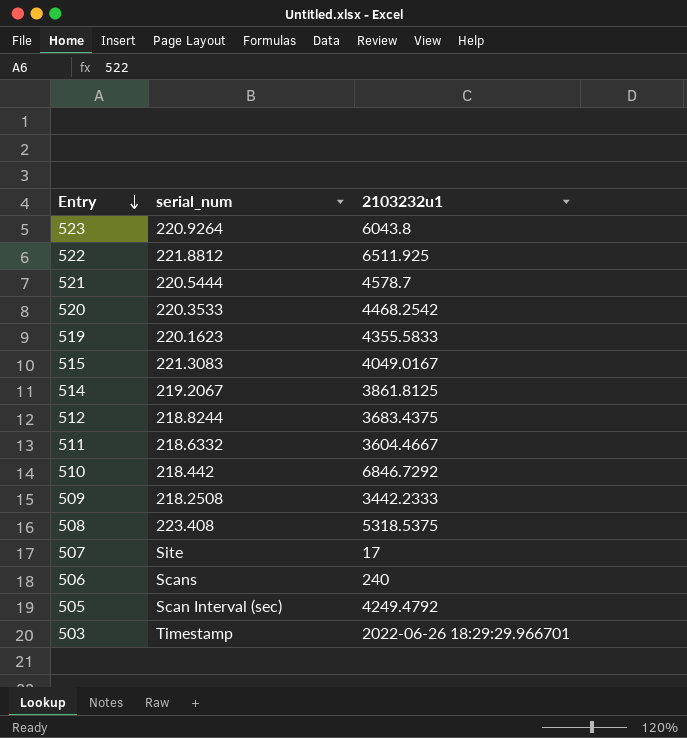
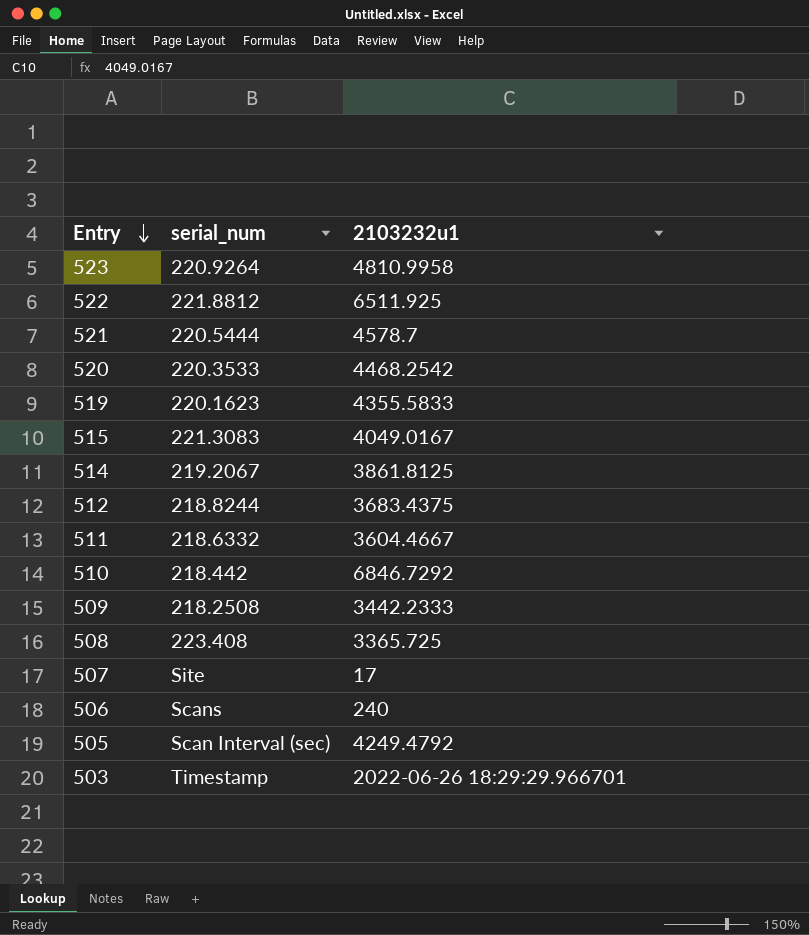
523 | 2103232u1: 6043.8 -> 4810.9958
508 | 2103232u1: 5318.5375 -> 3365.725

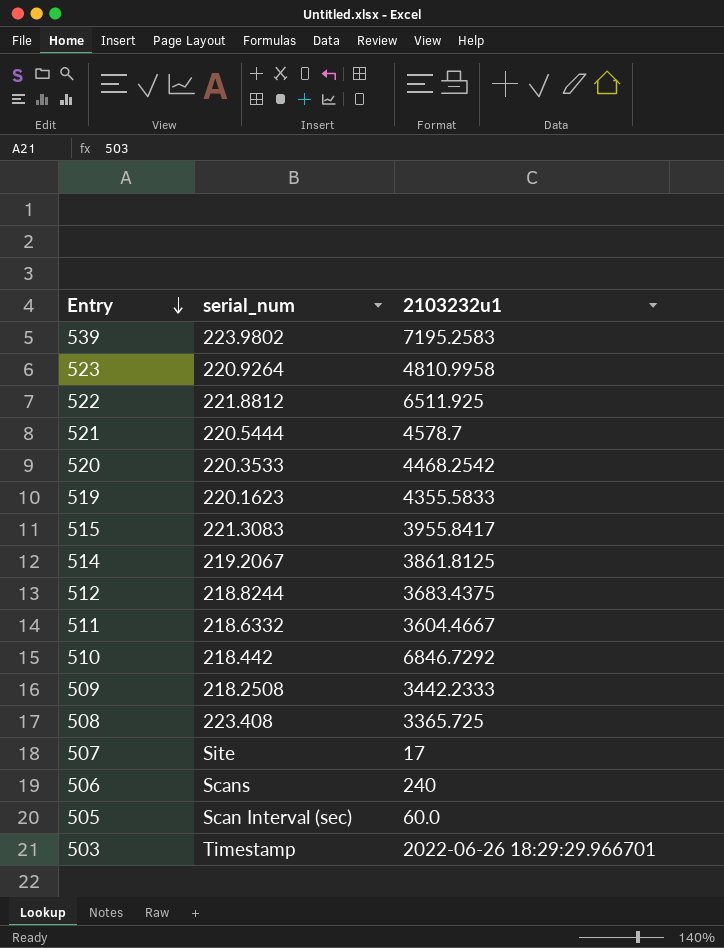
row 539: none -> 223.9802 | 7195.2583
515 | 2103232u1: 4049.0167 -> 3955.8417
505 | 2103232u1: 4249.4792 -> 60.0

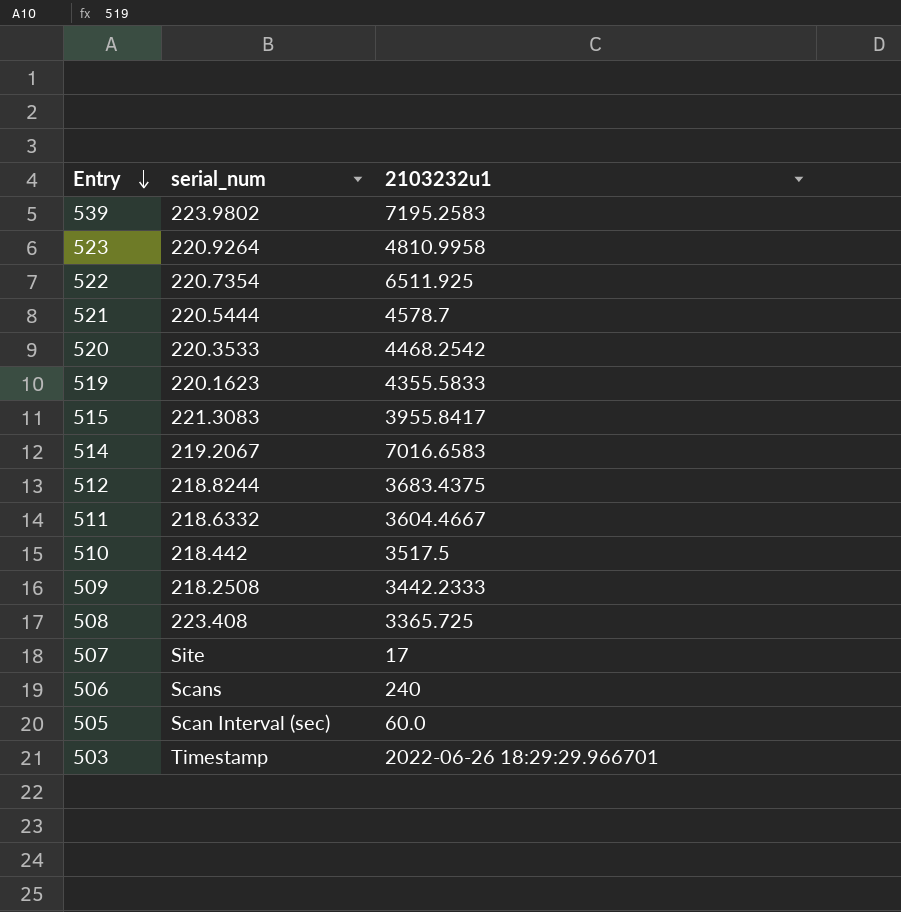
522 | serial_num: 221.8812 -> 220.7354
514 | 2103232u1: 3861.8125 -> 7016.6583
510 | 2103232u1: 6846.7292 -> 3517.5

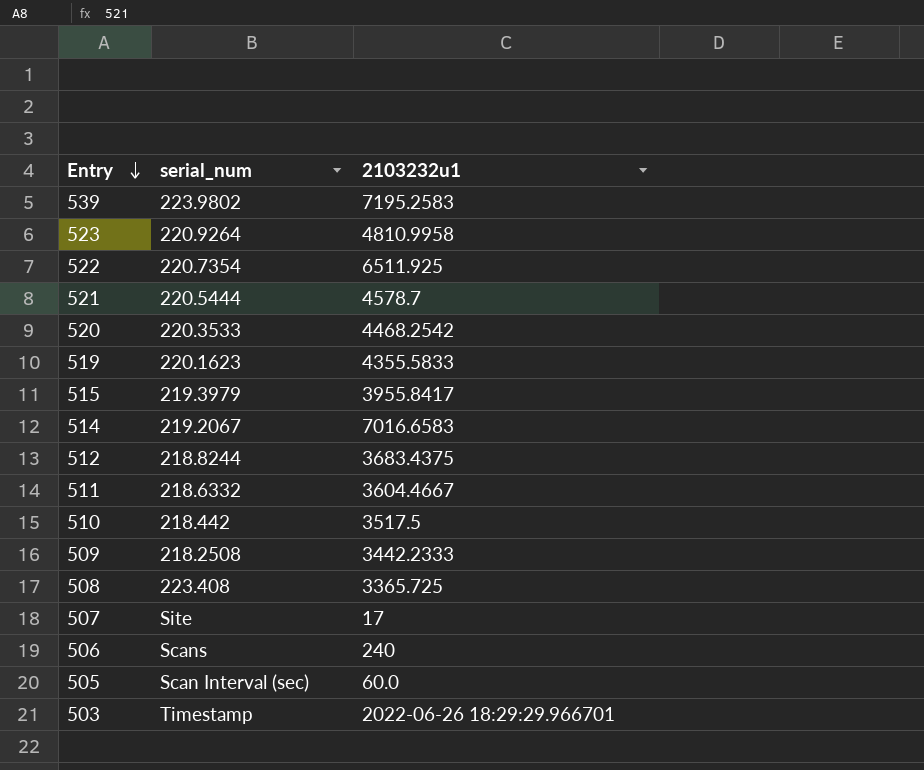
515 | serial_num: 221.3083 -> 219.3979

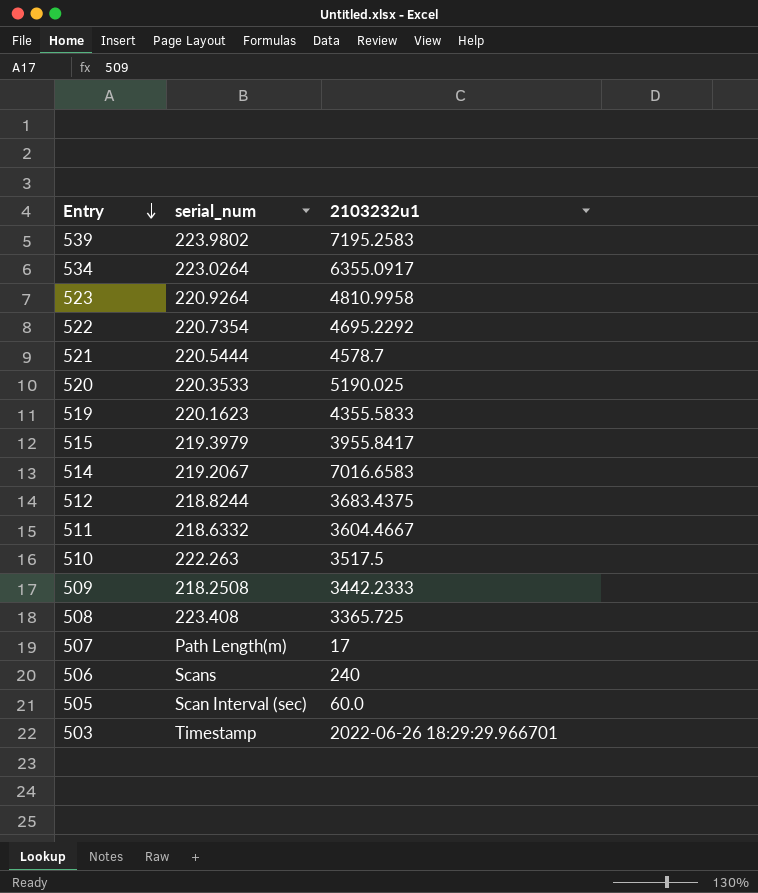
row 534: none -> 223.0264 | 6355.0917
522 | 2103232u1: 6511.925 -> 4695.2292
520 | 2103232u1: 4468.2542 -> 5190.025
510 | serial_num: 218.442 -> 222.263
507 | serial_num: Site -> Path Length(m)

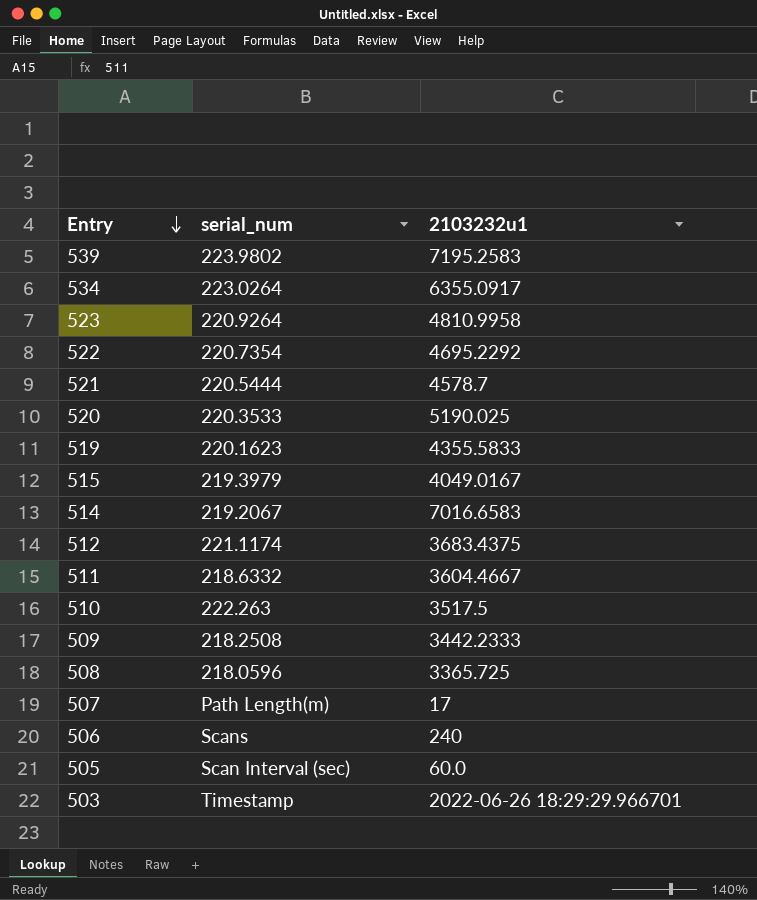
515 | 2103232u1: 3955.8417 -> 4049.0167
512 | serial_num: 218.8244 -> 221.1174
508 | serial_num: 223.408 -> 218.0596

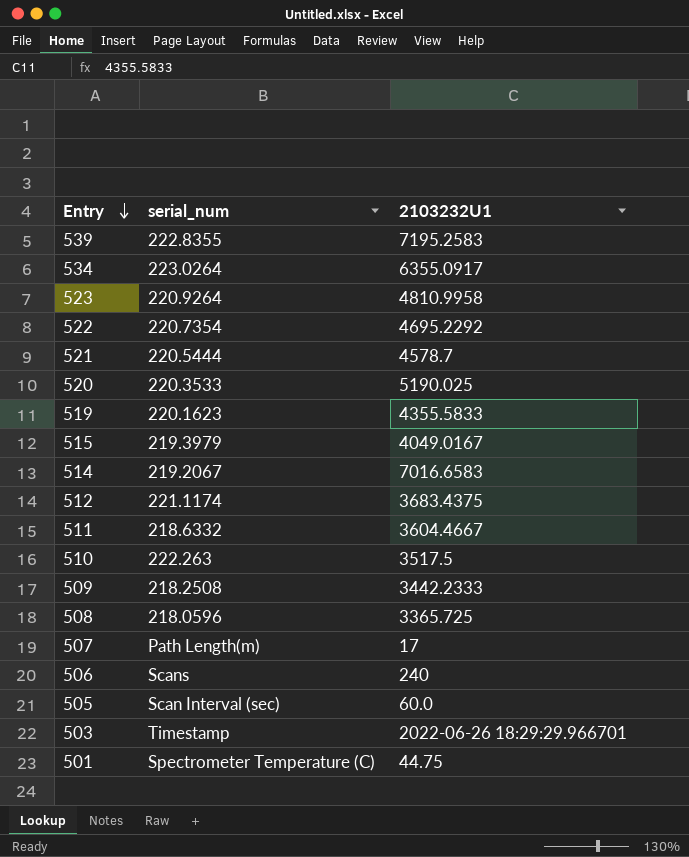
column name: 2103232u1 -> 2103232U1
539 | serial_num: 223.9802 -> 222.8355
row 501: none -> Spectrometer Temperature (C) | 44.75

